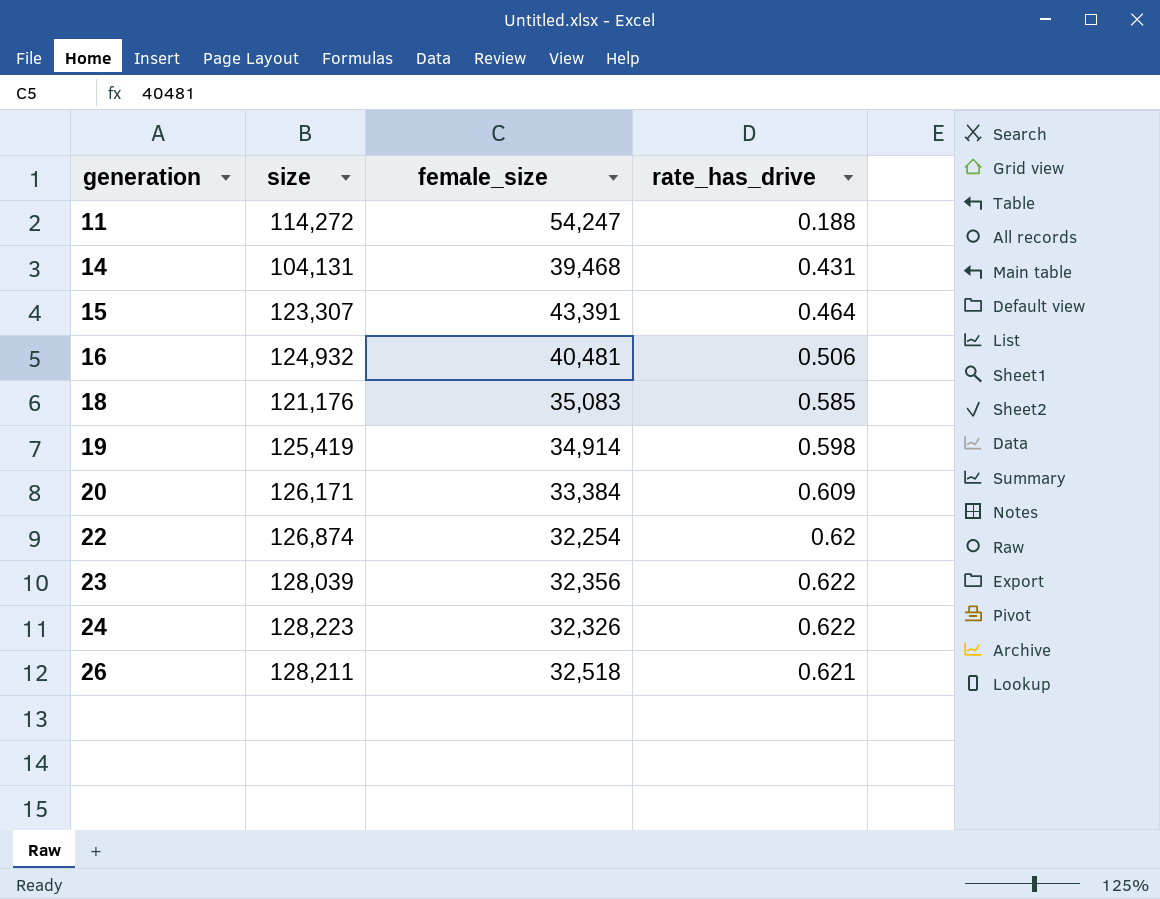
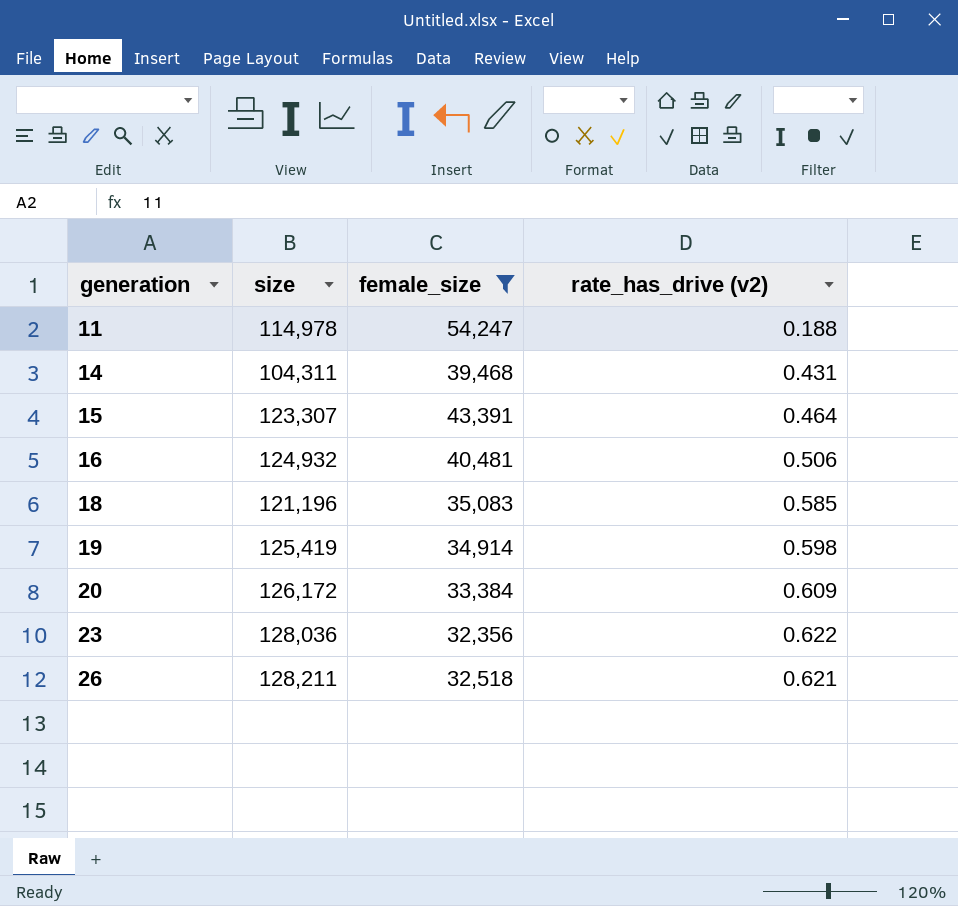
filter: none -> female_size >= 32,356
column name: rate_has_drive -> rate_has_drive (v2)
11 | size: 114,272 -> 114,978
14 | size: 104,131 -> 104,311
18 | size: 121,176 -> 121,196
20 | size: 126,171 -> 126,172
23 | size: 128,039 -> 128,036

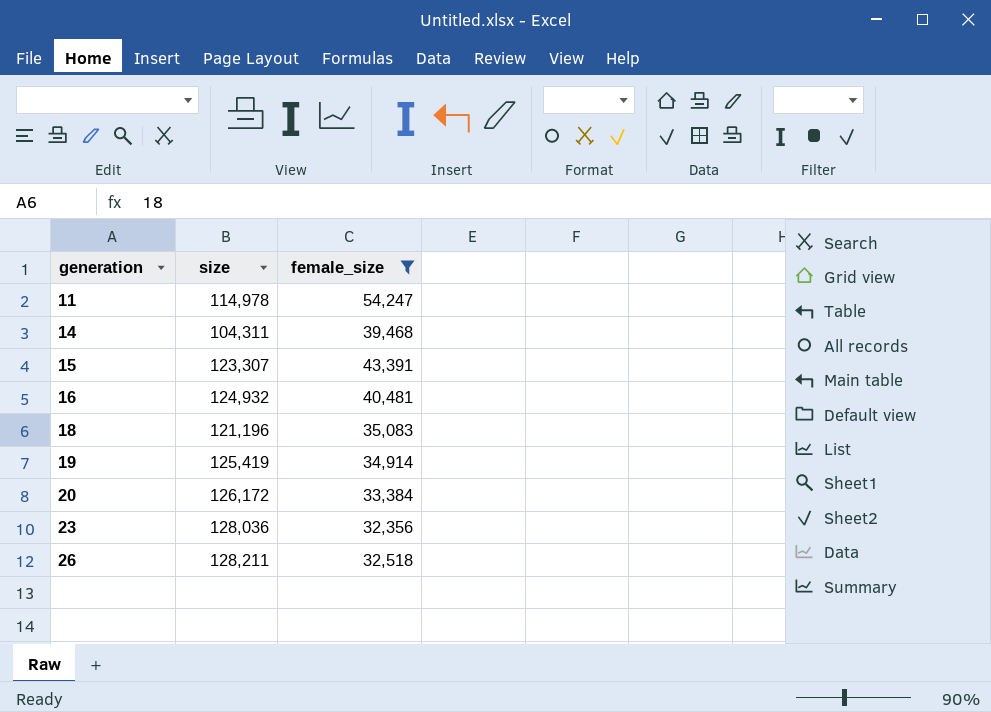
column rate_has_drive (v2) | position: 4 -> none

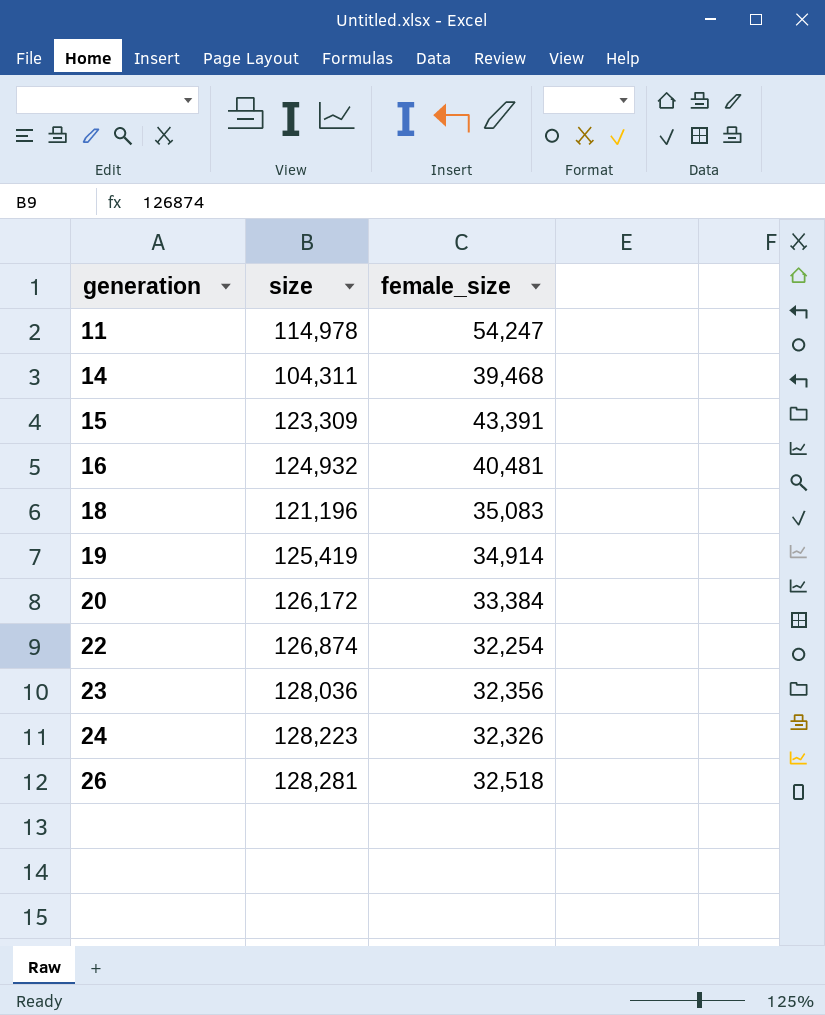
filter: female_size >= 32,356 -> none
15 | size: 123,307 -> 123,309
26 | size: 128,211 -> 128,281

